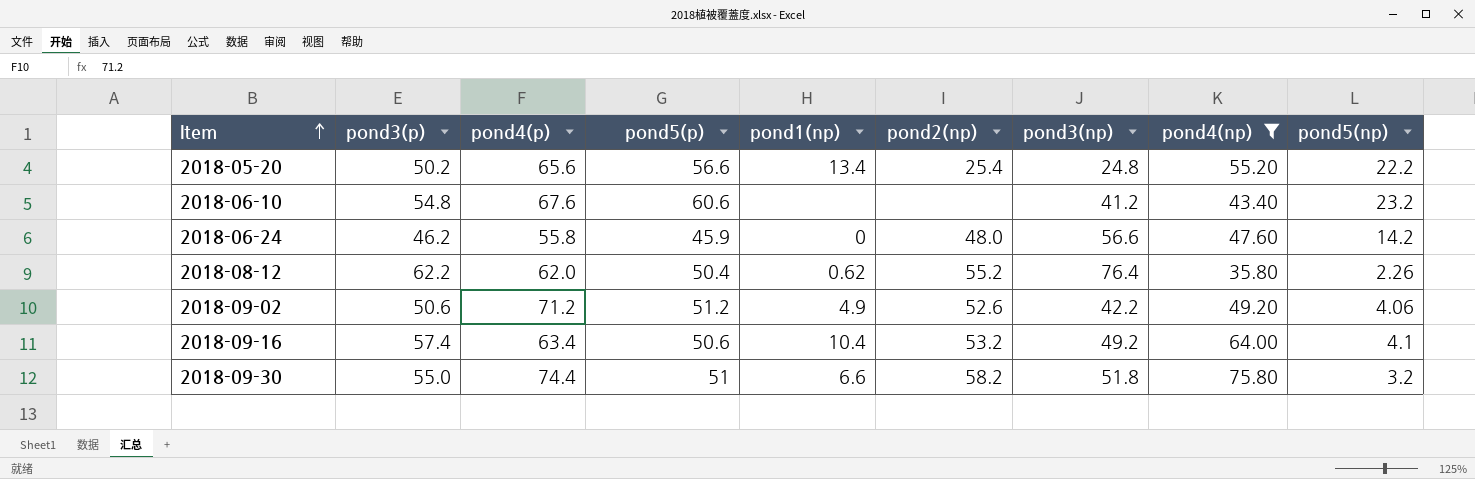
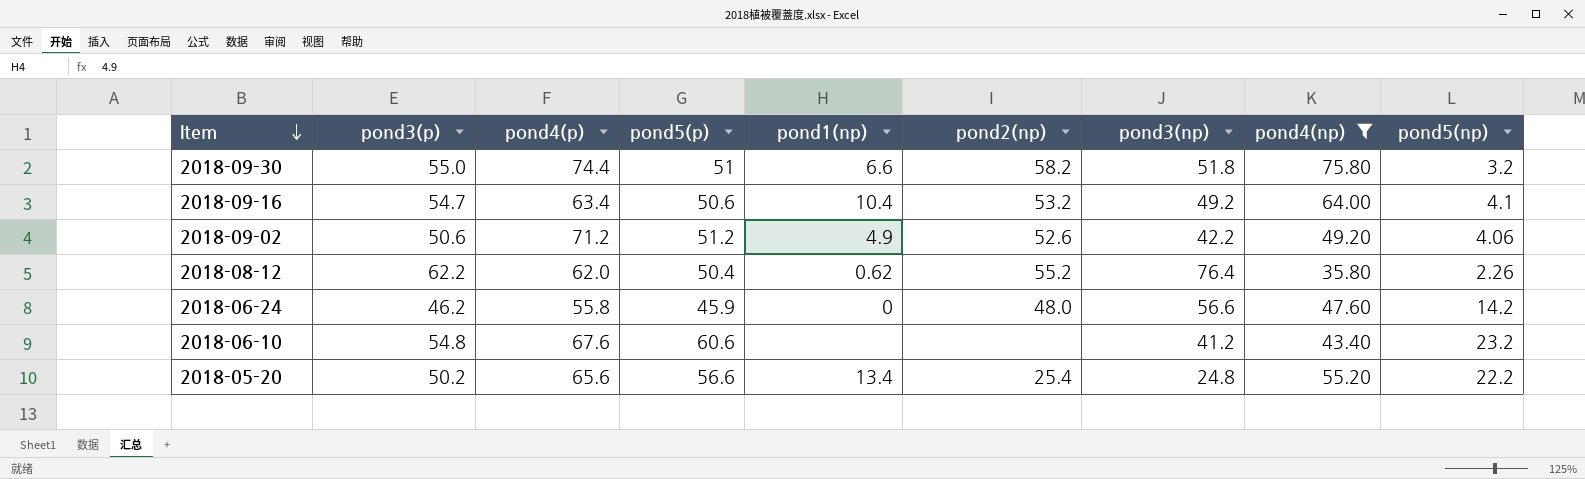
row order: Item ascending -> Item descending
2018-09-16 | pond3(p): 57.4 -> 54.7

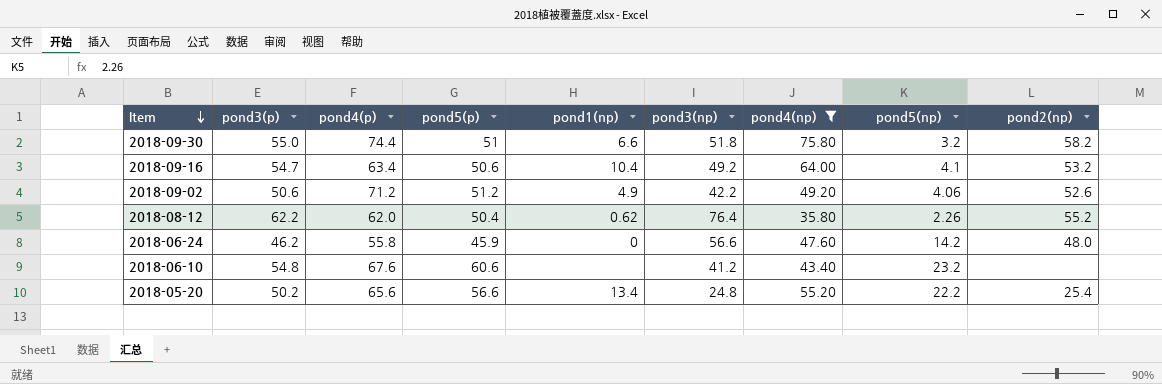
column pond2(np) | position: 6 -> 9

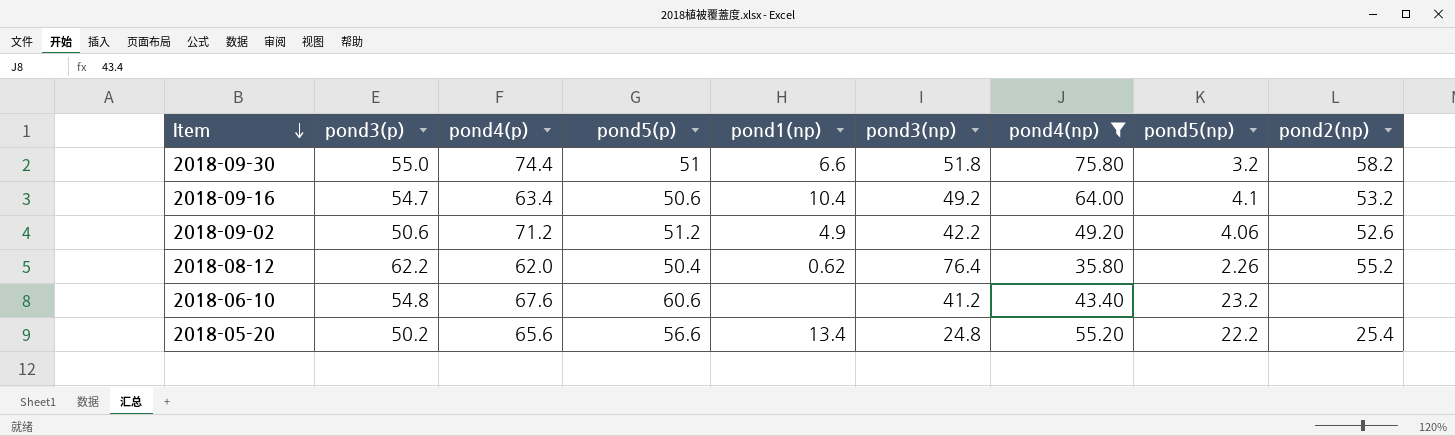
row 2018-06-24: 46.2 | 55.8 | 45.9 | 0 | 56.6 | 47.60 | 14.2 | 48.0 -> none

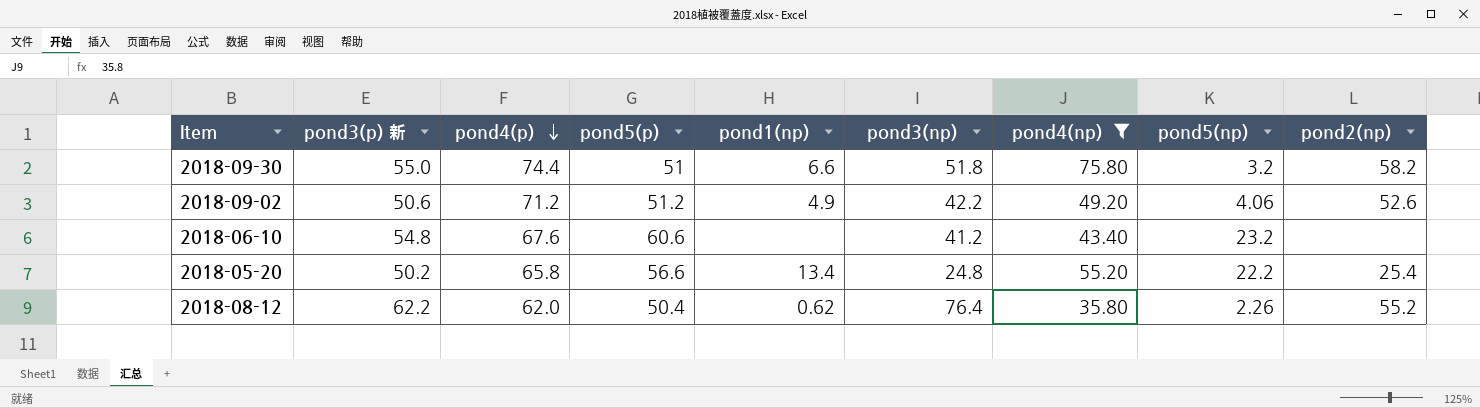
row order: Item descending -> pond4(p) descending
column name: pond3(p) -> pond3(p) 新
row 2018-09-16: 54.7 | 63.4 | 50.6 | 10.4 | 49.2 | 64.00 | 4.1 | 53.2 -> none
2018-05-20 | pond4(p): 65.6 -> 65.8

